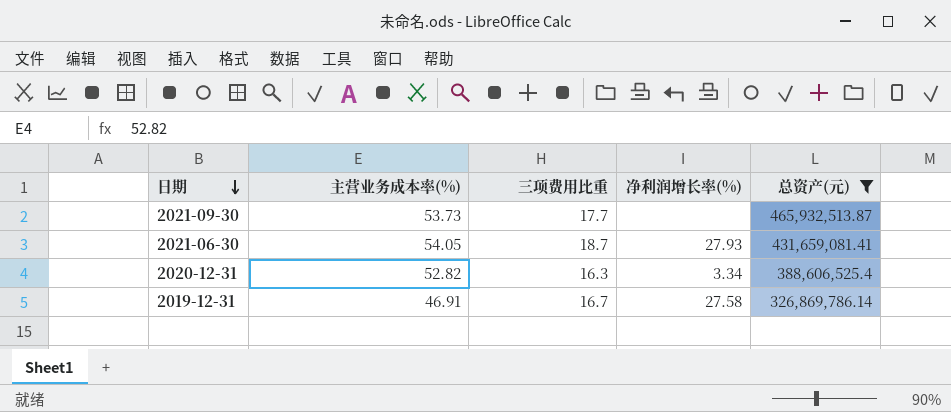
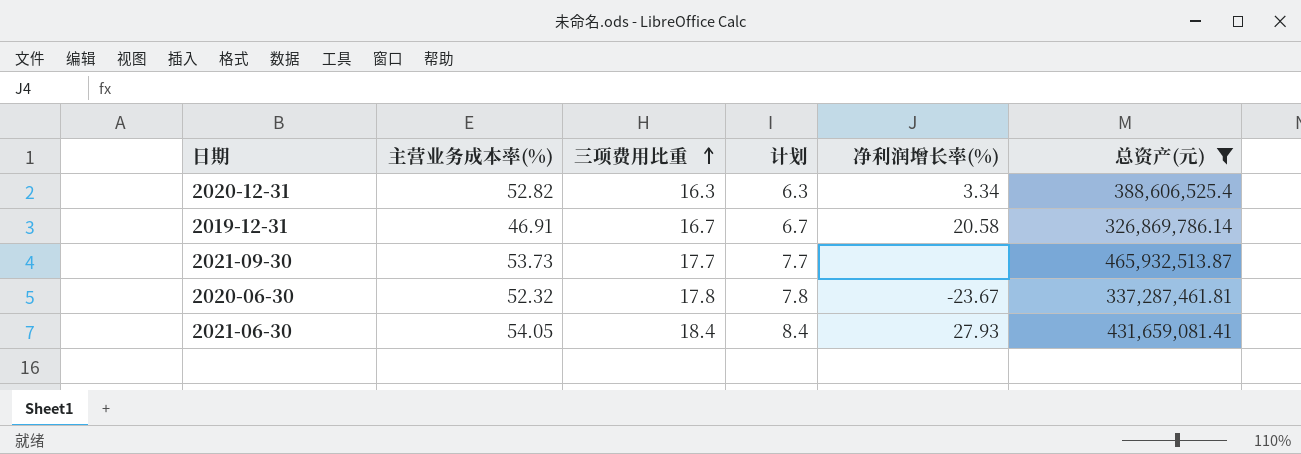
row order: 日期 descending -> 三项费用比重 ascending
column 计划 | formula: none -> [三项费用比重] - 10
2019-12-31 | 净利润增长率(%): 27.58 -> 20.58
row 2020-06-30: none -> 52.32 | 17.8 | 7.8 | -23.67 | 337,287,461.81
2021-06-30 | 三项费用比重: 18.7 -> 18.4

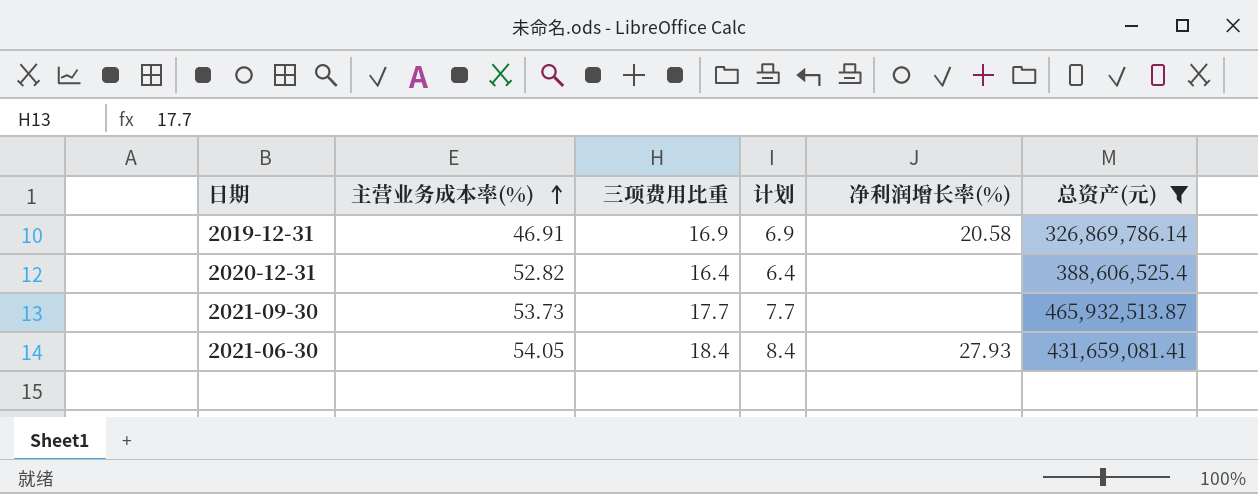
row order: 三项费用比重 ascending -> 主营业务成本率(%) ascending
row 2020-06-30: 52.32 | 17.8 | 7.8 | -23.67 | 337,287,461.81 -> none
2019-12-31 | 三项费用比重: 16.7 -> 16.9
2019-12-31 | 计划: 6.7 -> 6.9
2020-12-31 | 三项费用比重: 16.3 -> 16.4
2020-12-31 | 计划: 6.3 -> 6.4
2020-12-31 | 净利润增长率(%): 3.34 -> none

